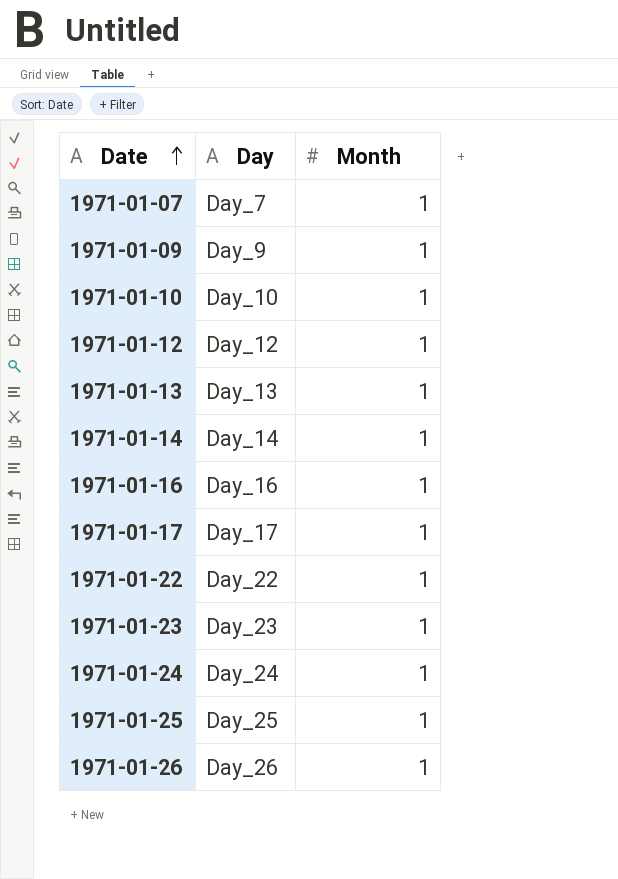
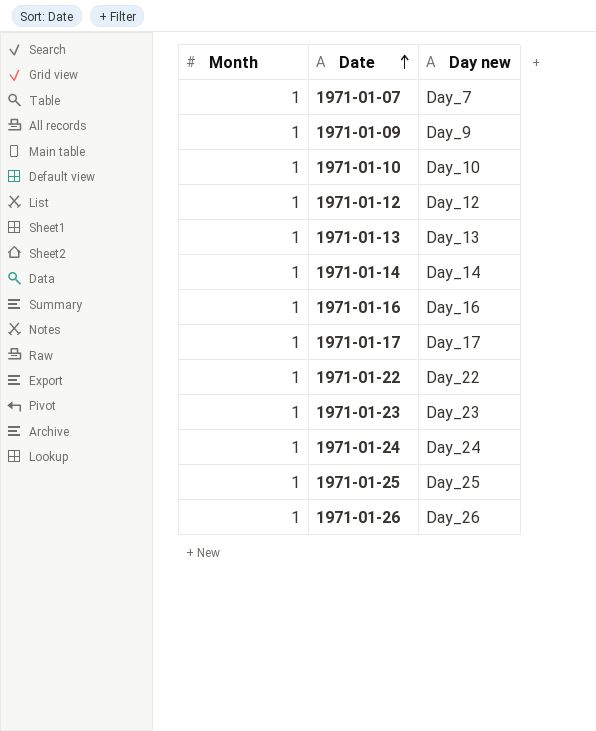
column Month | position: 3 -> 1
column name: Day -> Day new

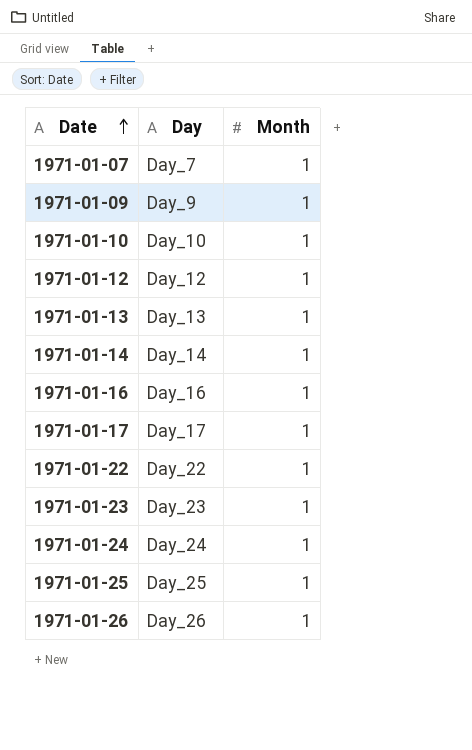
column name: Day new -> Day
column Month | position: 1 -> 3

